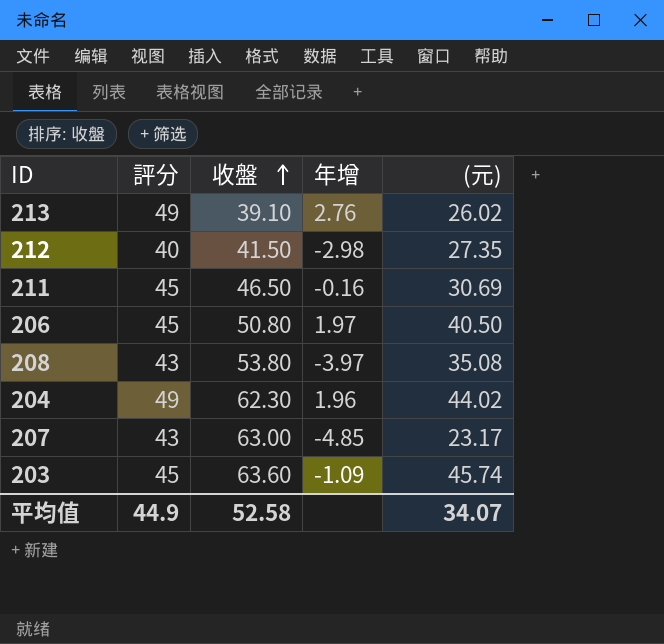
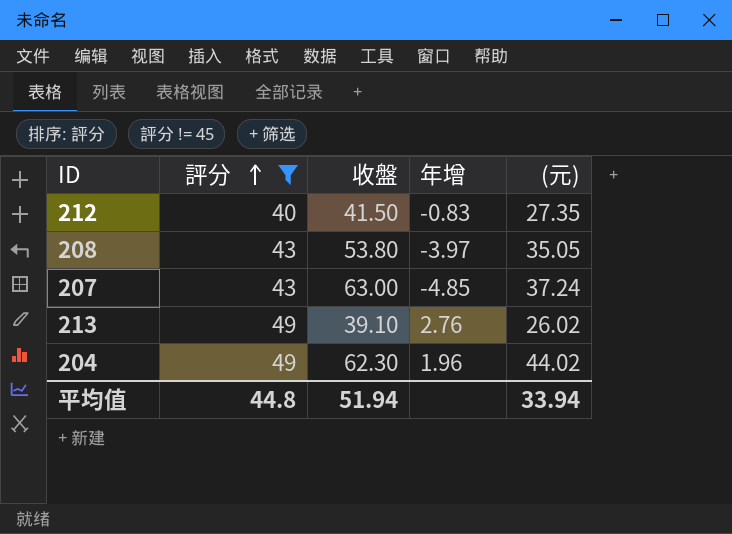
filter: none -> 評分 != 45
row order: 收盤 ascending -> 評分 ascending
212 | 年增: -2.98 -> -0.83
208 | (元): 35.08 -> 35.05
207 | (元): 23.17 -> 37.24
平均值 | 評分: 44.9 -> 44.8
平均值 | 收盤: 52.58 -> 51.94
平均值 | (元): 34.07 -> 33.94

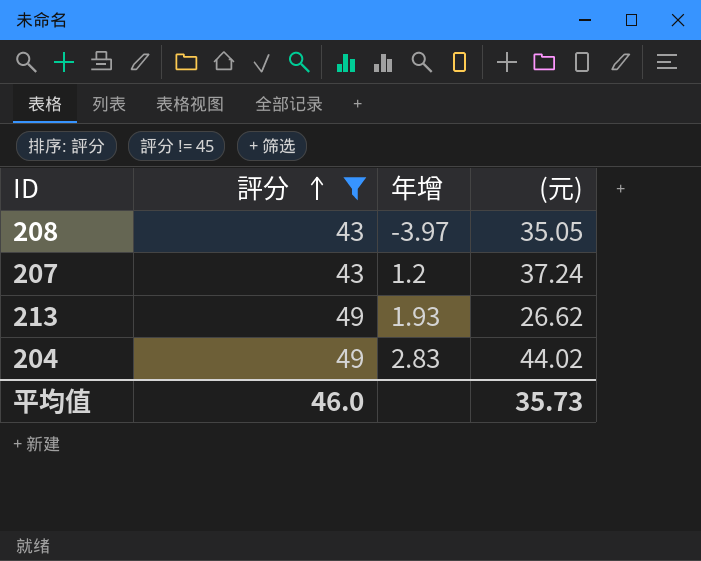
column 收盤 | position: 3 -> none
row 212: 40 | 41.50 | -0.83 | 27.35 -> none
207 | 年增: -4.85 -> 1.2
213 | 年增: 2.76 -> 1.93
213 | (元): 26.02 -> 26.62
204 | 年增: 1.96 -> 2.83
平均值 | 評分: 44.8 -> 46.0
平均值 | (元): 33.94 -> 35.73

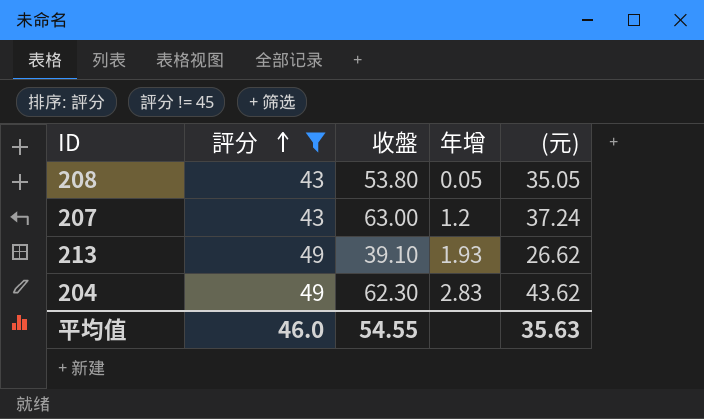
column 收盤 | position: none -> 3
208 | 年增: -3.97 -> 0.05
204 | (元): 44.02 -> 43.62
平均值 | (元): 35.73 -> 35.63

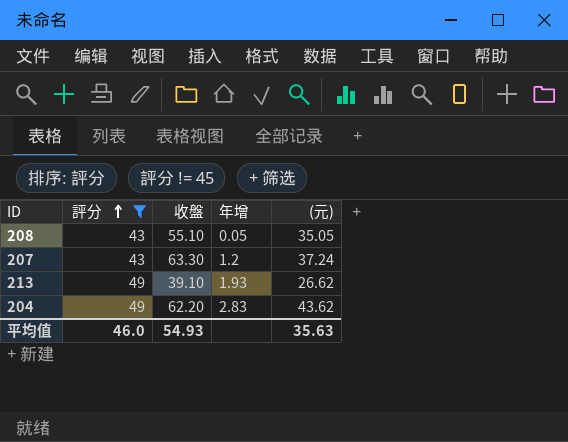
208 | 收盤: 53.80 -> 55.10
207 | 收盤: 63.00 -> 63.30
204 | 收盤: 62.30 -> 62.20
平均值 | 收盤: 54.55 -> 54.93

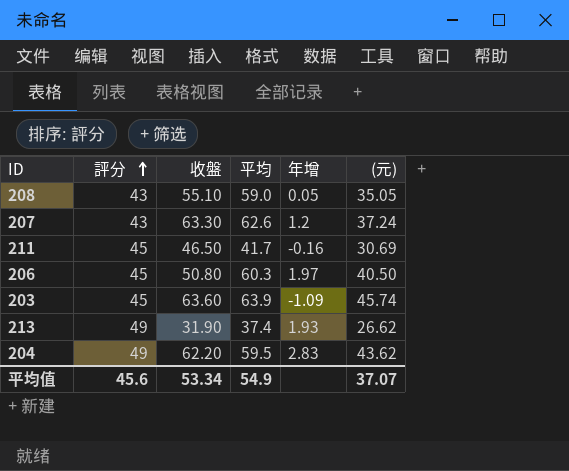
filter: 評分 != 45 -> none
column 平均 | position: none -> 4
213 | 收盤: 39.10 -> 31.90
平均值 | 評分: 46.0 -> 45.6
平均值 | 收盤: 54.93 -> 53.34
平均值 | (元): 35.63 -> 37.07

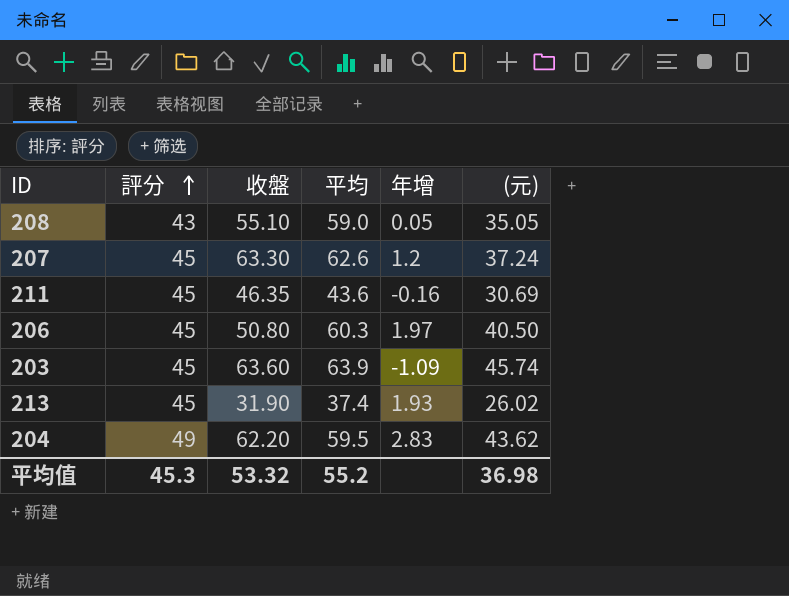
207 | 評分: 43 -> 45
211 | 收盤: 46.50 -> 46.35
211 | 平均: 41.7 -> 43.6
213 | 評分: 49 -> 45
213 | (元): 26.62 -> 26.02
平均值 | 評分: 45.6 -> 45.3
平均值 | 收盤: 53.34 -> 53.32
平均值 | 平均: 54.9 -> 55.2
平均值 | (元): 37.07 -> 36.98

